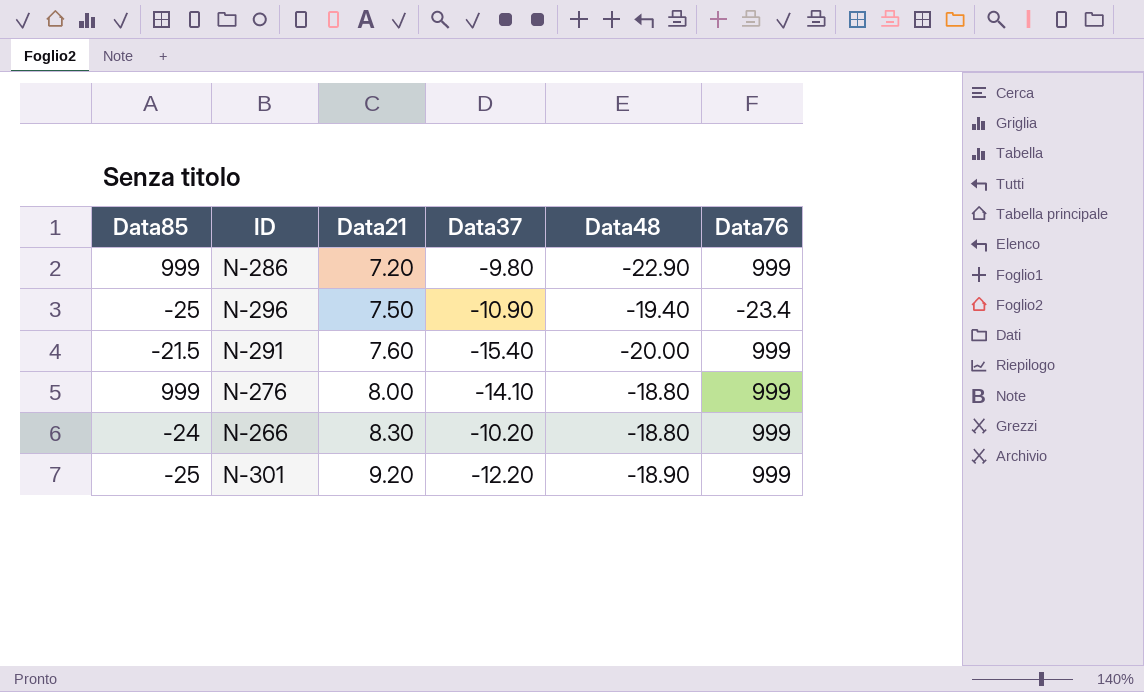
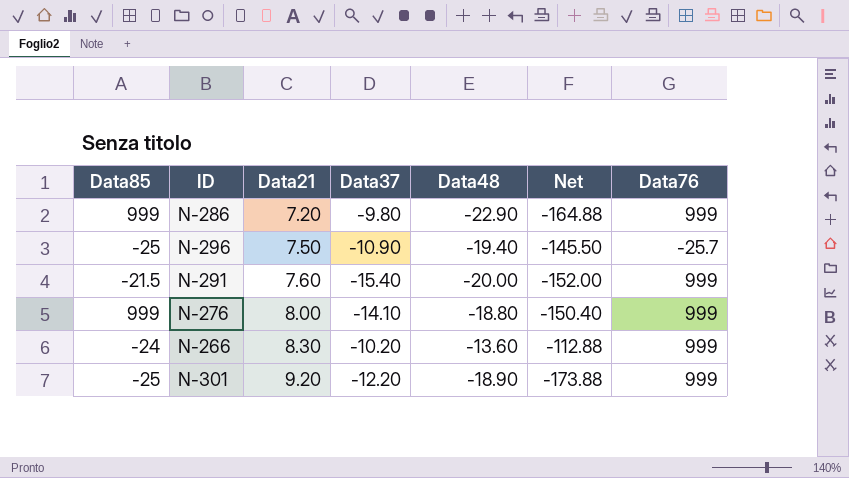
column Net | formula: none -> [Data21] * [Data48]
N-296 | Data76: -23.4 -> -25.7
N-266 | Data48: -18.80 -> -13.60

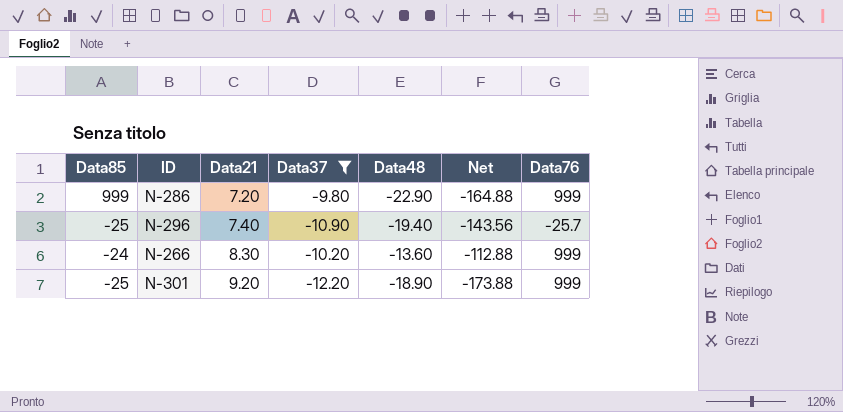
filter: none -> Data37 >= -12.20
N-296 | Data21: 7.50 -> 7.40
N-296 | Net: -145.50 -> -143.56

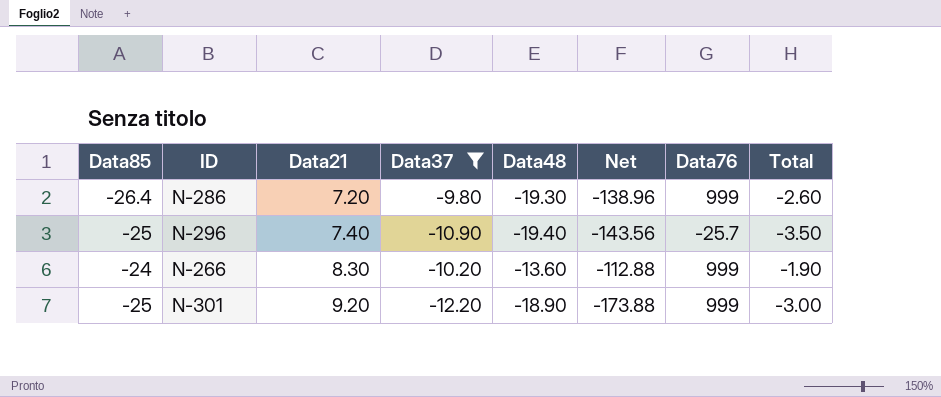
column Total | formula: none -> [Data21] + [Data37]
N-286 | Data85: 999 -> -26.4
N-286 | Data48: -22.90 -> -19.30
N-286 | Net: -164.88 -> -138.96

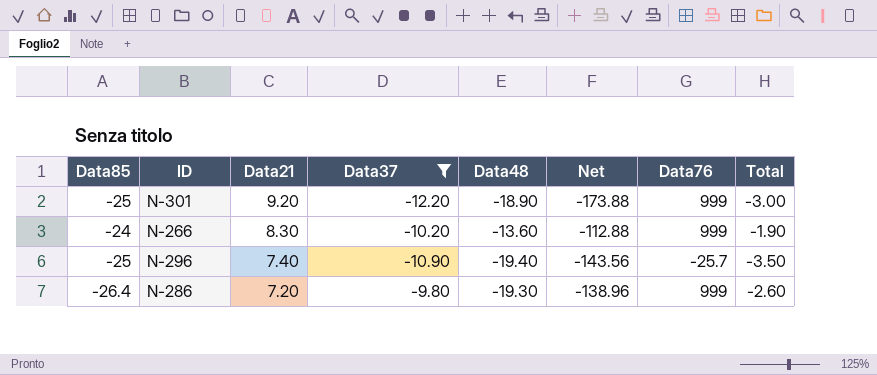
row order: Data21 ascending -> Data21 descending

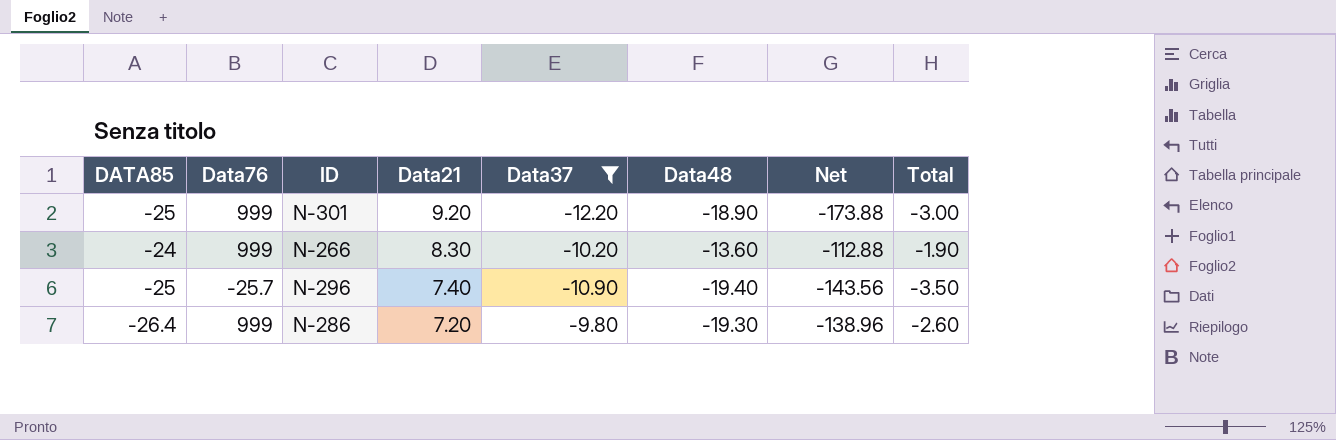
column name: Data85 -> DATA85
column Data76 | position: 7 -> 2

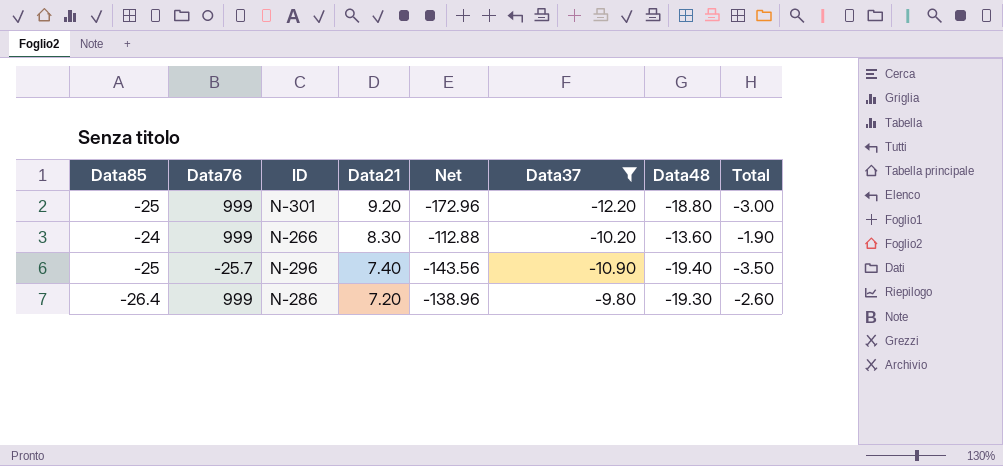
column name: DATA85 -> Data85
column Net | position: 7 -> 5
N-301 | Net: -173.88 -> -172.96
N-301 | Data48: -18.90 -> -18.80

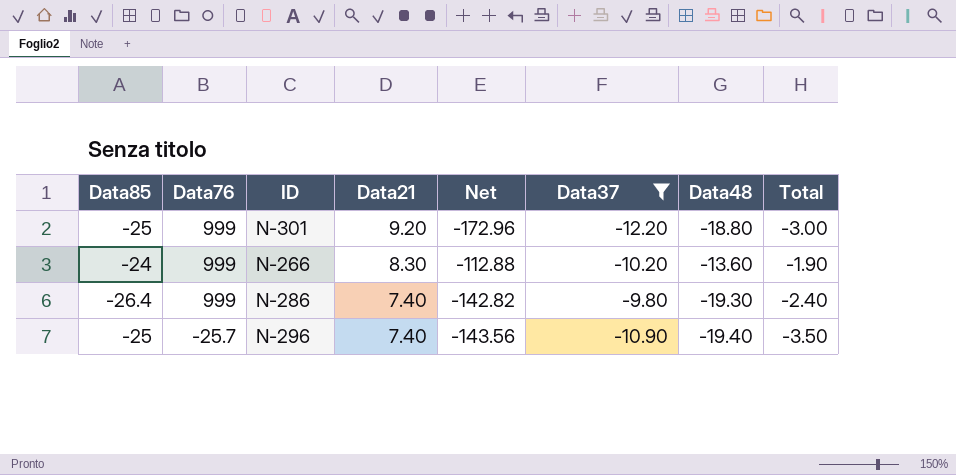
row order: Data21 descending -> Data76 descending
N-286 | Data21: 7.20 -> 7.40
N-286 | Net: -138.96 -> -142.82
N-286 | Total: -2.60 -> -2.40

